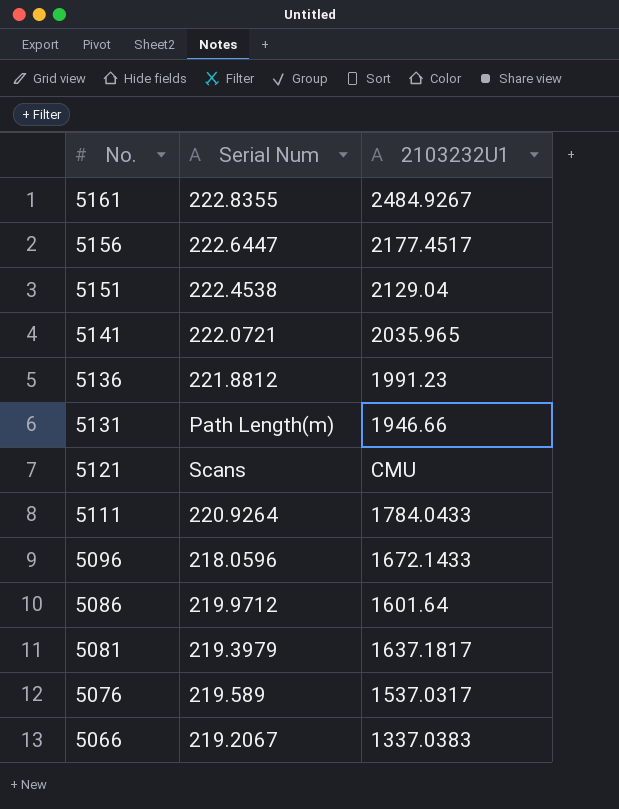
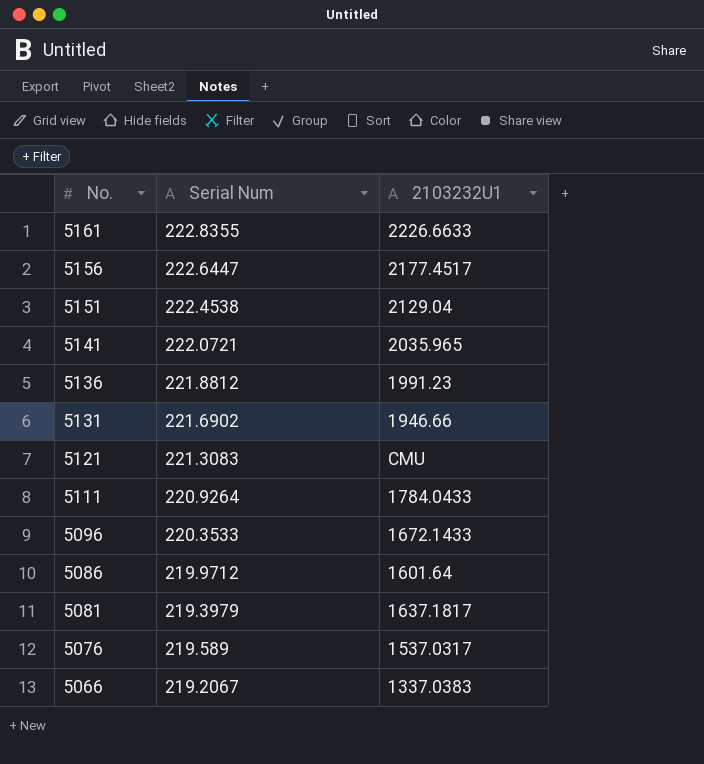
5161 | 2103232U1: 2484.9267 -> 2226.6633
5131 | Serial Num: Path Length(m) -> 221.6902
5121 | Serial Num: Scans -> 221.3083
5096 | Serial Num: 218.0596 -> 220.3533

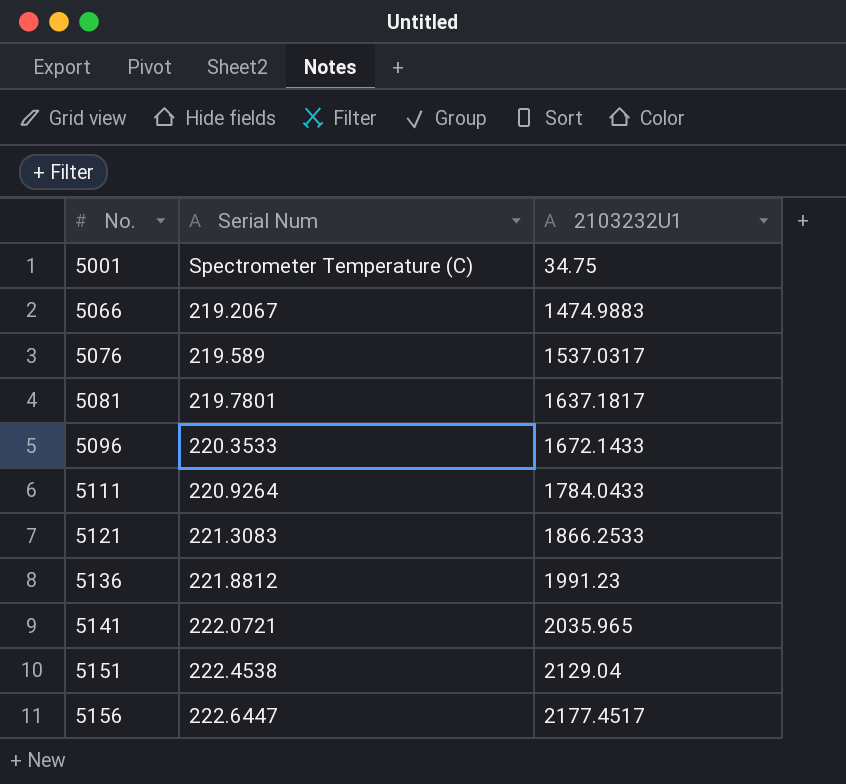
row order: No. descending -> No. ascending
row 5161: 222.8355 | 2226.6633 -> none
row 5131: 221.6902 | 1946.66 -> none
row 5086: 219.9712 | 1601.64 -> none
row 5001: none -> Spectrometer Temperature (C) | 34.75
5066 | 2103232U1: 1337.0383 -> 1474.9883
5081 | Serial Num: 219.3979 -> 219.7801
5121 | 2103232U1: CMU -> 1866.2533

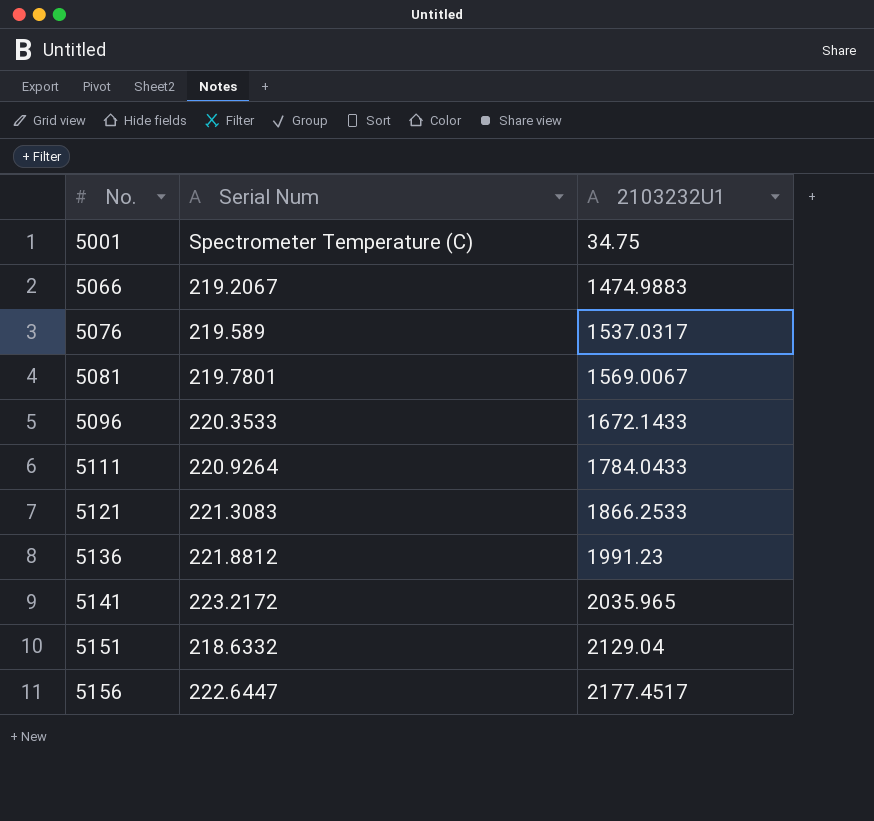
5081 | 2103232U1: 1637.1817 -> 1569.0067
5141 | Serial Num: 222.0721 -> 223.2172
5151 | Serial Num: 222.4538 -> 218.6332

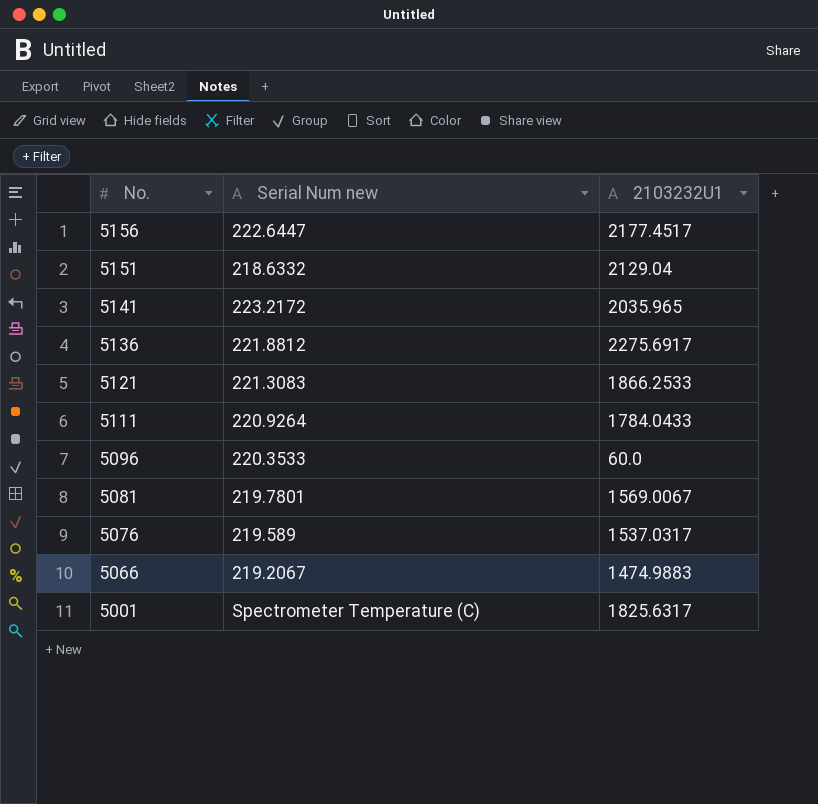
row order: No. ascending -> No. descending
column name: Serial Num -> Serial Num new
5136 | 2103232U1: 1991.23 -> 2275.6917
5096 | 2103232U1: 1672.1433 -> 60.0
5001 | 2103232U1: 34.75 -> 1825.6317

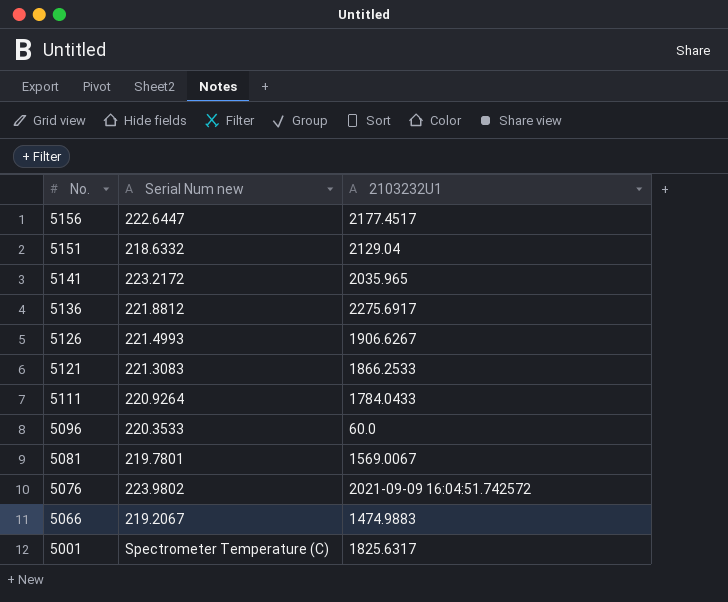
row 5126: none -> 221.4993 | 1906.6267
5076 | Serial Num new: 219.589 -> 223.9802
5076 | 2103232U1: 1537.0317 -> 2021-09-09 16:04:51.742572

